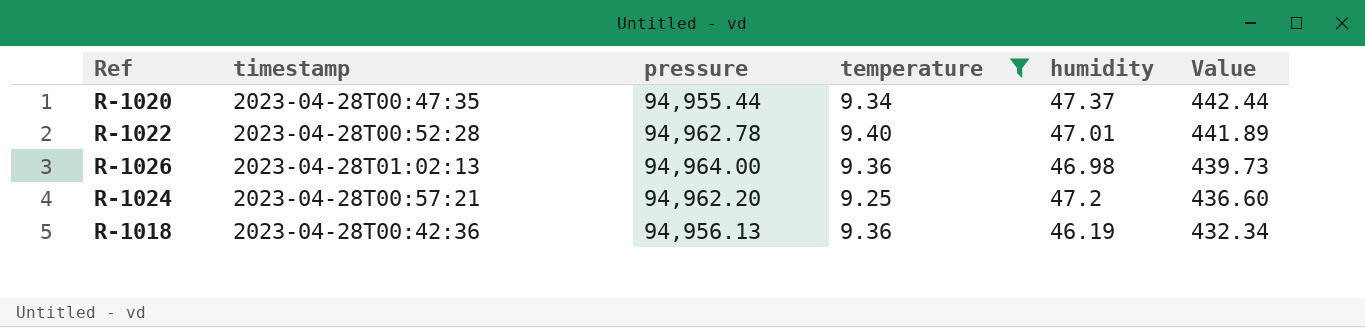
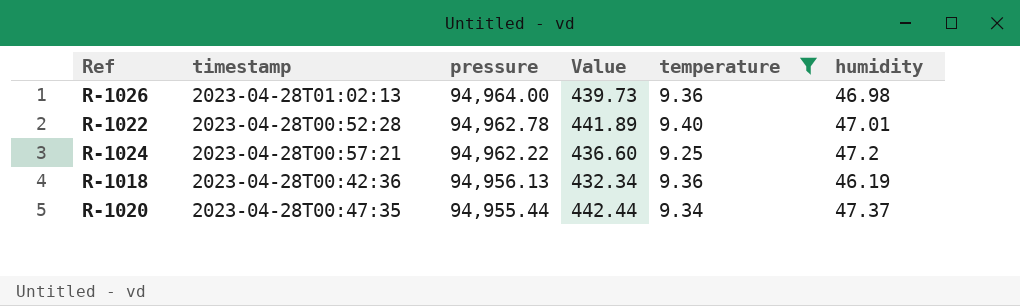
row order: Value descending -> pressure descending
column Value | position: 6 -> 4
R-1024 | pressure: 94,962.20 -> 94,962.22

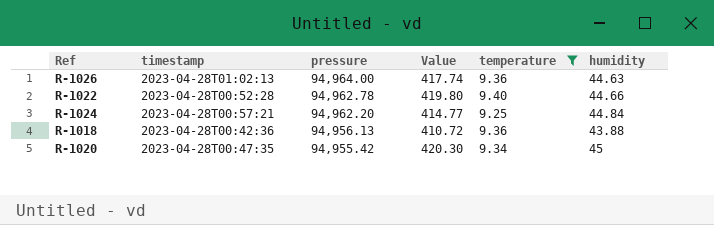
R-1026 | Value: 439.73 -> 417.74
R-1026 | humidity: 46.98 -> 44.63
R-1022 | Value: 441.89 -> 419.80
R-1022 | humidity: 47.01 -> 44.66
R-1024 | pressure: 94,962.22 -> 94,962.20
R-1024 | Value: 436.60 -> 414.77
R-1024 | humidity: 47.2 -> 44.84
R-1018 | Value: 432.34 -> 410.72
R-1018 | humidity: 46.19 -> 43.88
R-1020 | pressure: 94,955.44 -> 94,955.42
R-1020 | Value: 442.44 -> 420.30
R-1020 | humidity: 47.37 -> 45

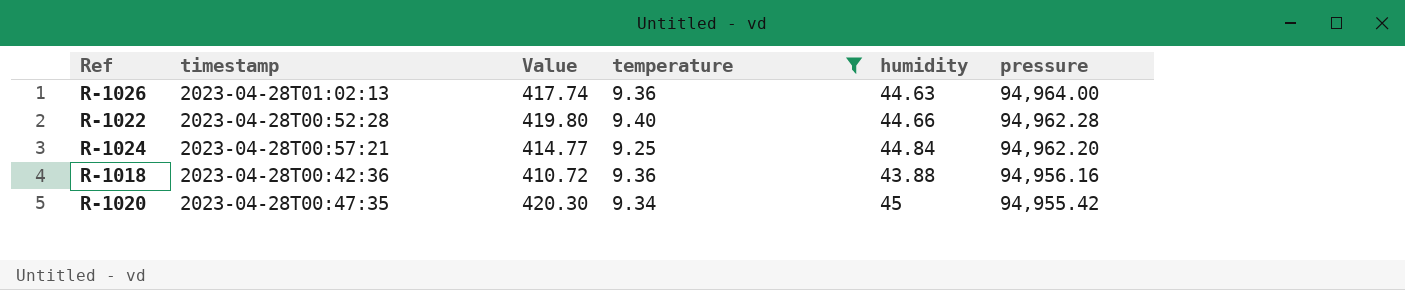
column pressure | position: 3 -> 6
R-1022 | pressure: 94,962.78 -> 94,962.28
R-1018 | pressure: 94,956.13 -> 94,956.16

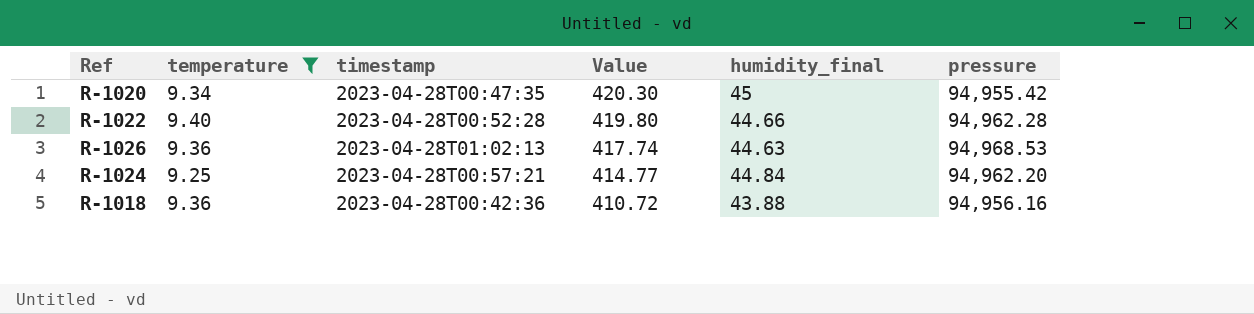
row order: pressure descending -> Value descending
column temperature | position: 4 -> 2
column name: humidity -> humidity_final
R-1026 | pressure: 94,964.00 -> 94,968.53

